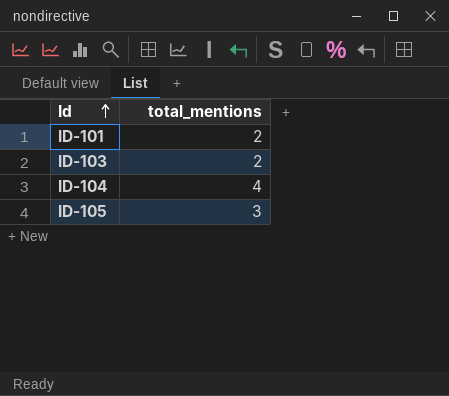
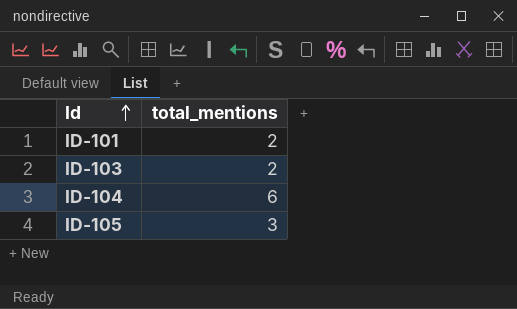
ID-104 | total_mentions: 4 -> 6

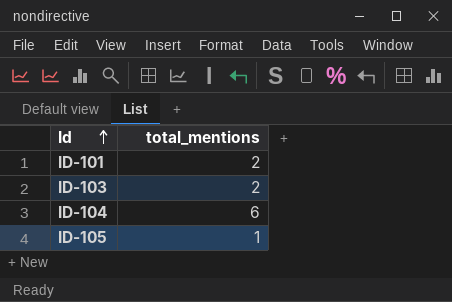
ID-105 | total_mentions: 3 -> 1

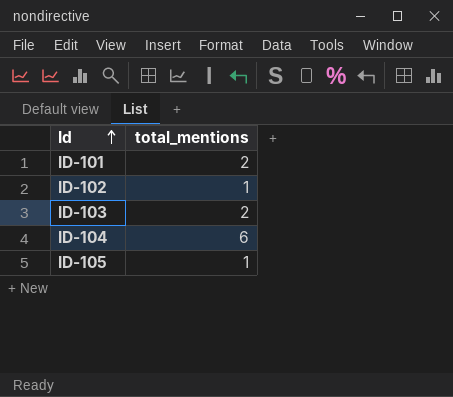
row ID-102: none -> 1

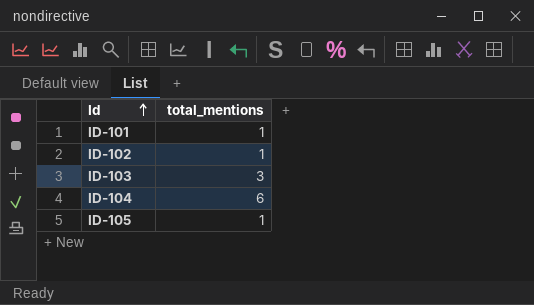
ID-101 | total_mentions: 2 -> 1
ID-103 | total_mentions: 2 -> 3

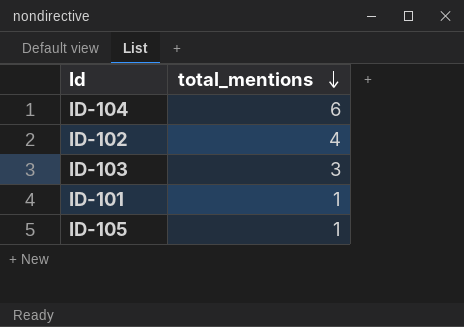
row order: Id ascending -> total_mentions descending
ID-102 | total_mentions: 1 -> 4

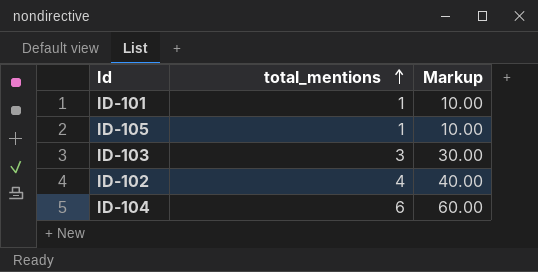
row order: total_mentions descending -> total_mentions ascending
column Markup | formula: none -> [total_mentions] * 10

